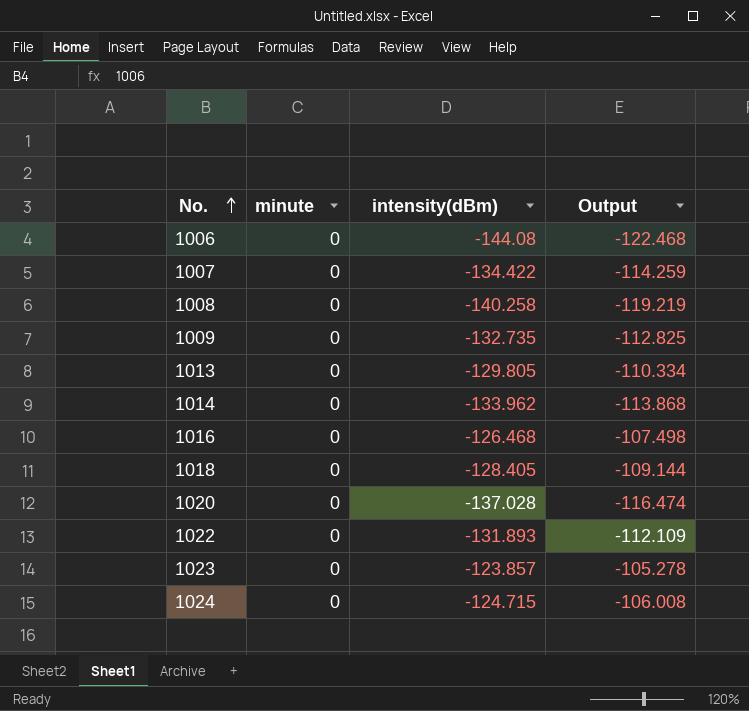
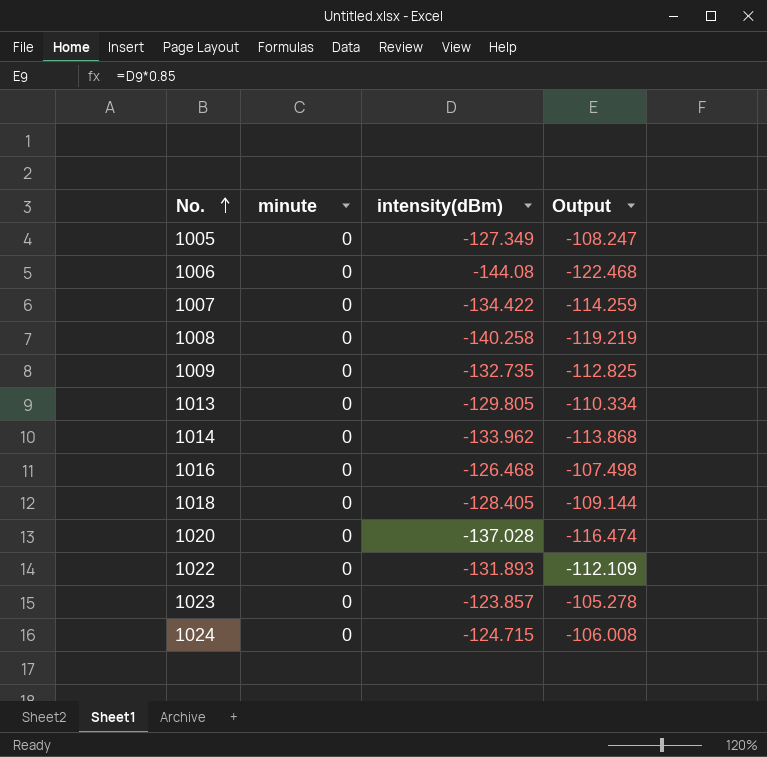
row 1005: none -> 0 | -127.349 | -108.247

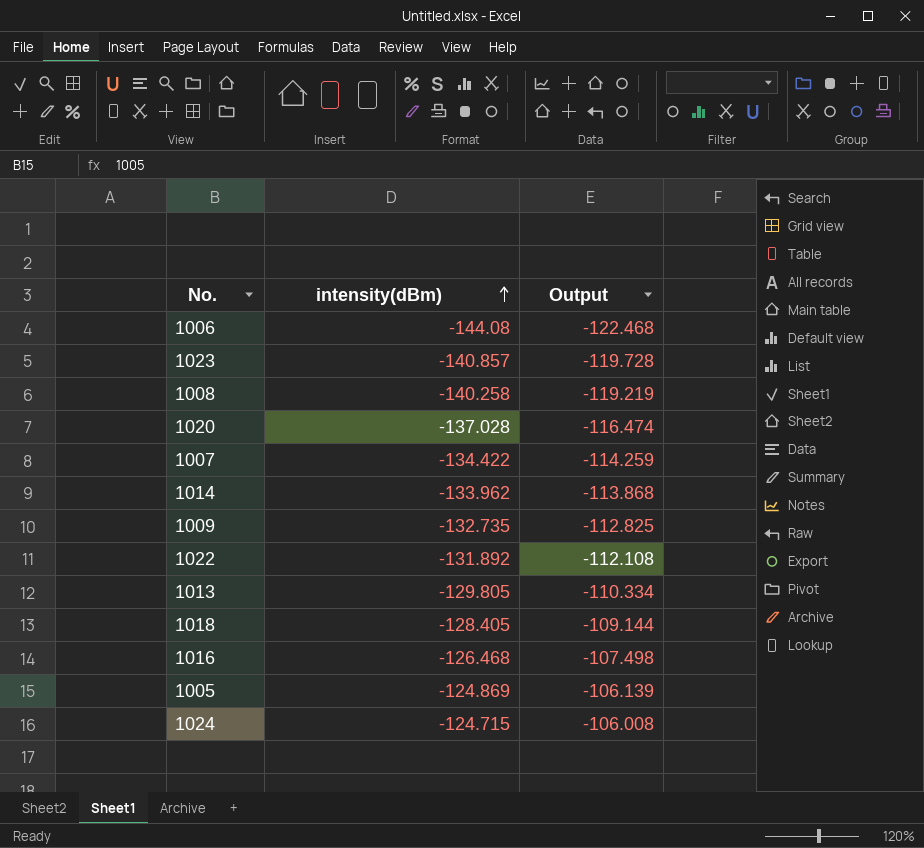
row order: No. ascending -> intensity(dBm) ascending
column minute | position: 2 -> none
1023 | intensity(dBm): -123.857 -> -140.857
1023 | Output: -105.278 -> -119.728
1022 | intensity(dBm): -131.893 -> -131.892
1022 | Output: -112.109 -> -112.108
1005 | intensity(dBm): -127.349 -> -124.869
1005 | Output: -108.247 -> -106.139

